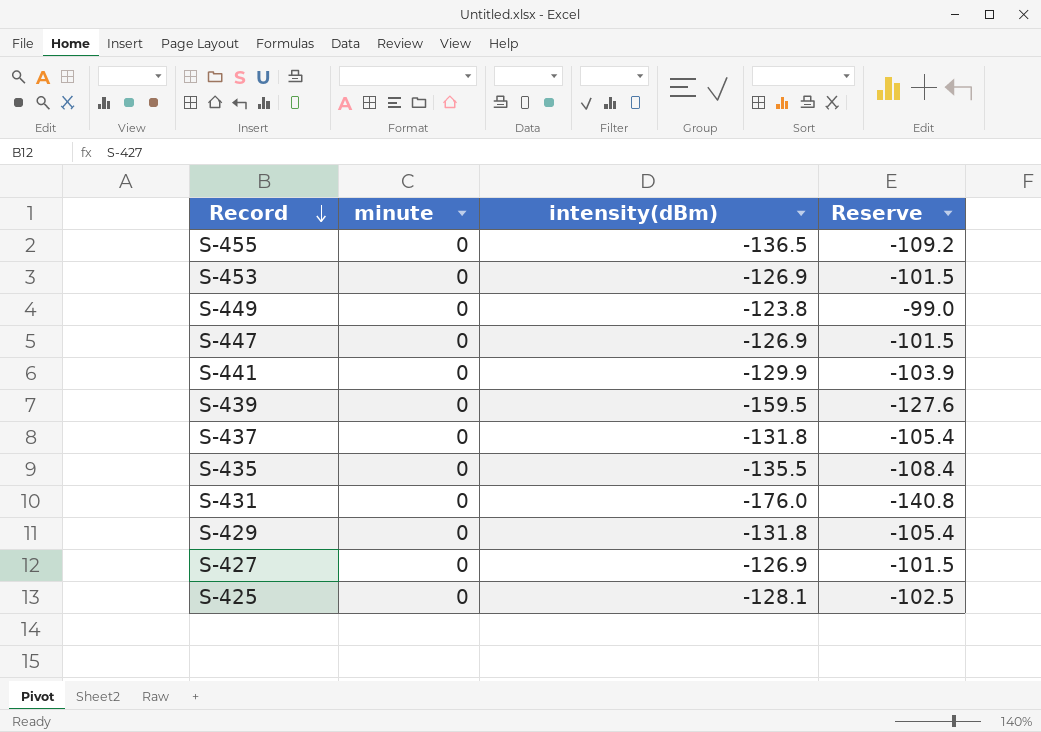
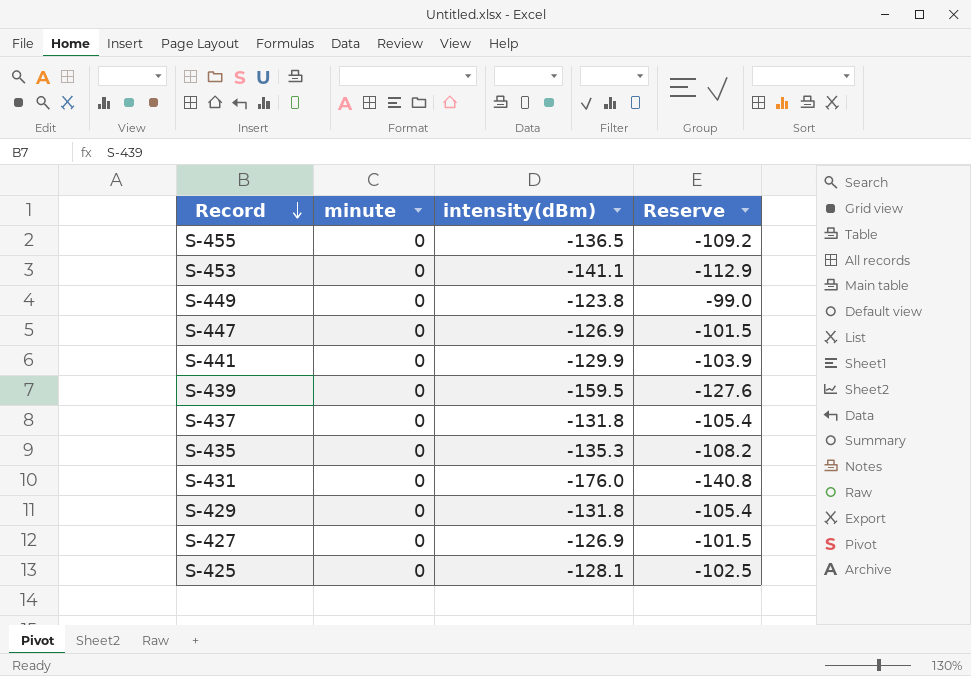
S-453 | intensity(dBm): -126.9 -> -141.1
S-453 | Reserve: -101.5 -> -112.9
S-435 | intensity(dBm): -135.5 -> -135.3
S-435 | Reserve: -108.4 -> -108.2

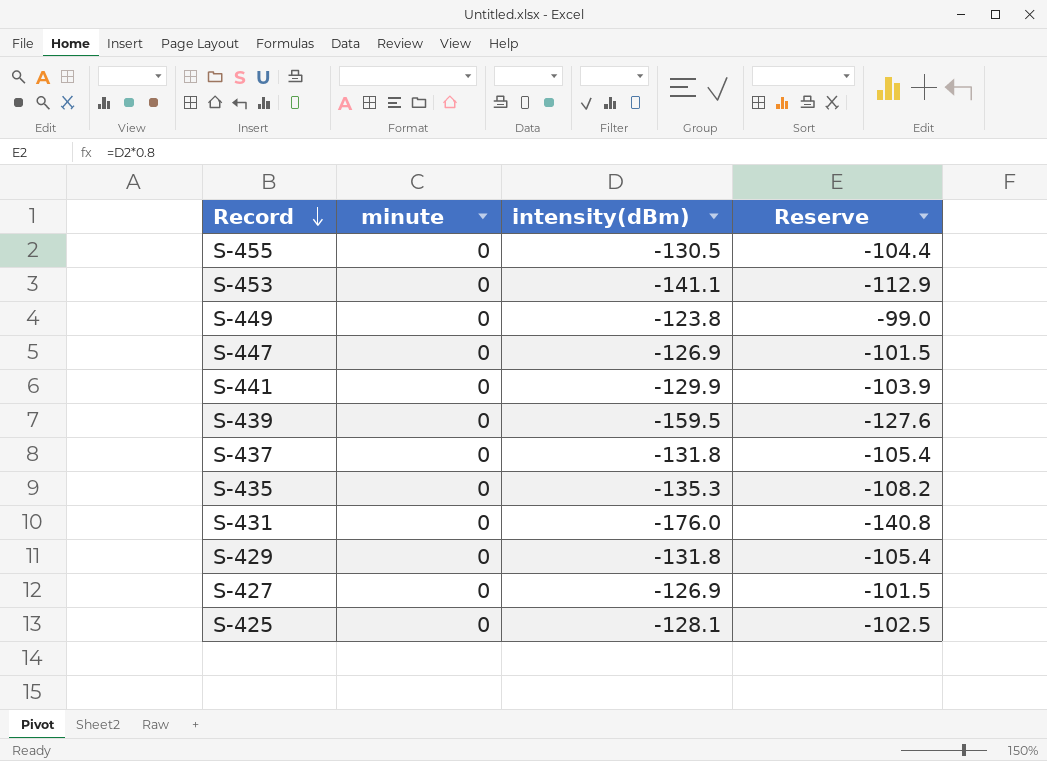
S-455 | intensity(dBm): -136.5 -> -130.5
S-455 | Reserve: -109.2 -> -104.4

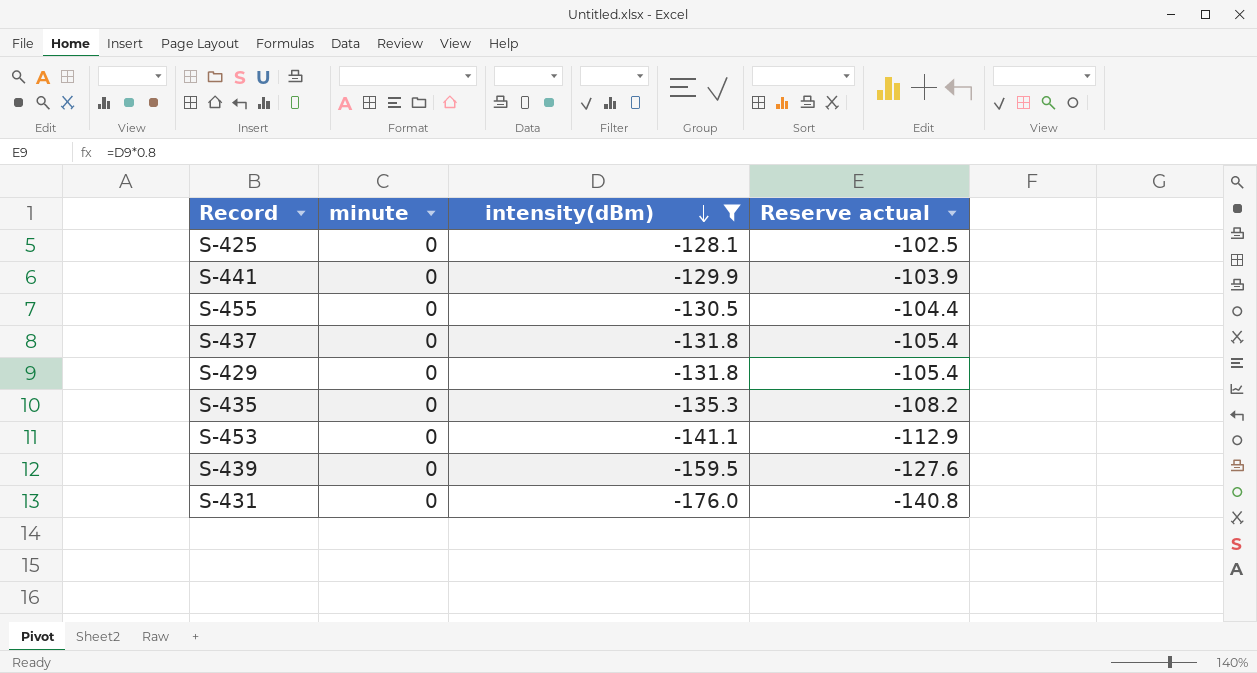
filter: none -> intensity(dBm) <= -128.1
row order: Record descending -> intensity(dBm) descending
column name: Reserve -> Reserve actual

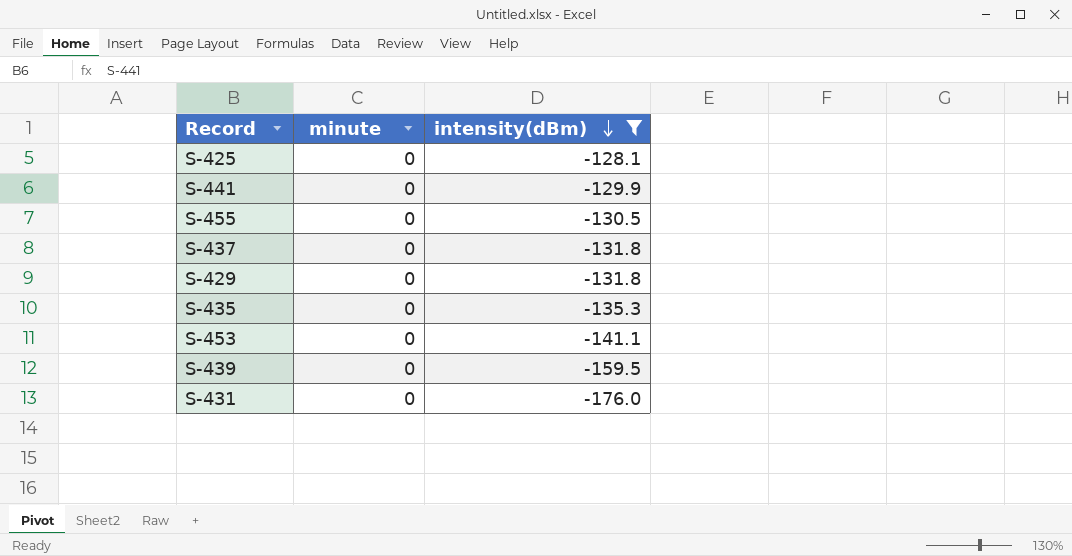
column Reserve actual | formula: [intensity(dBm)] * 0.8 -> none

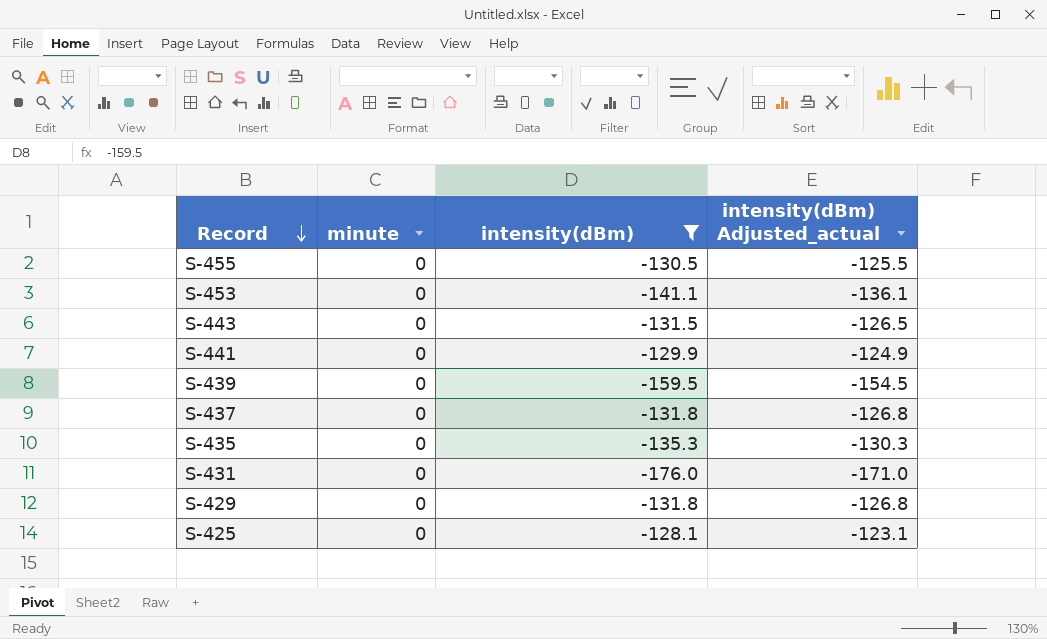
row order: intensity(dBm) descending -> Record descending
column intensity(dBm) Adjusted_actual | formula: none -> [intensity(dBm)] + 5
row S-443: none -> 0 | -131.5 | -126.5

